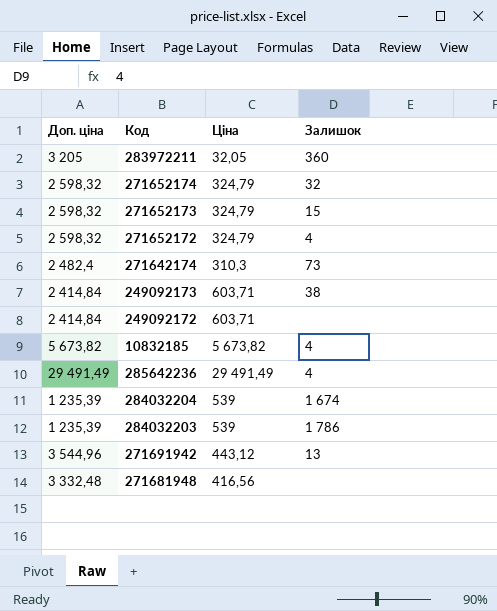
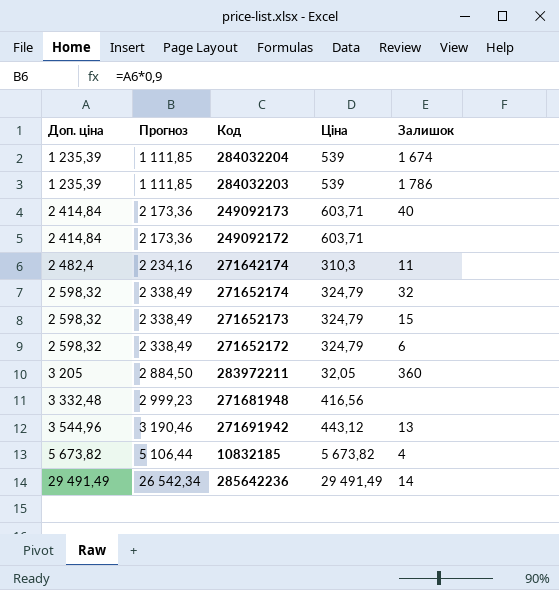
row order: none -> Доп. ціна ascending
column Прогноз | formula: none -> [Доп. ціна] * 0,9
249092173 | Залишок: 38 -> 40
271642174 | Залишок: 73 -> 11
271652172 | Залишок: 4 -> 6
285642236 | Залишок: 4 -> 14

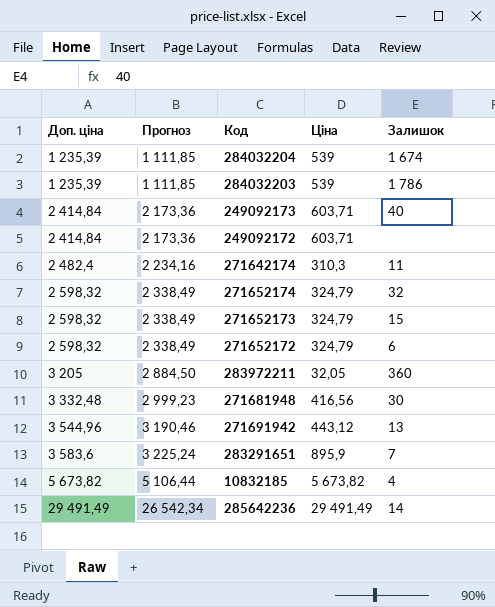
271681948 | Залишок: none -> 30
row 283291651: none -> 3 583,6 | 3 225,24 | 895,9 | 7

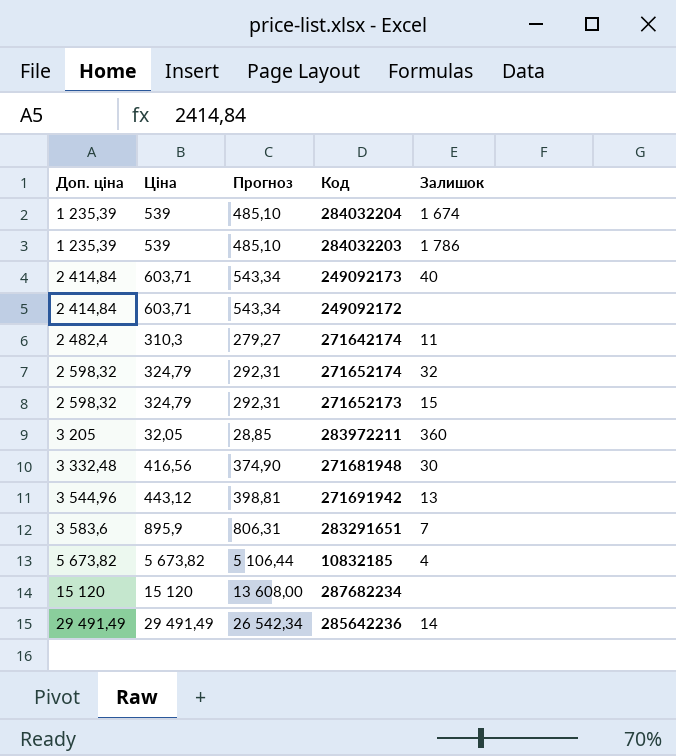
column Ціна | position: 4 -> 2
column Прогноз | formula: [Доп. ціна] * 0,9 -> [Ціна] * 0,9
row 271652172: 2 598,32 | 2 338,49 | 324,79 | 6 -> none
row 287682234: none -> 15 120 | 15 120 | 13 608,00 | none

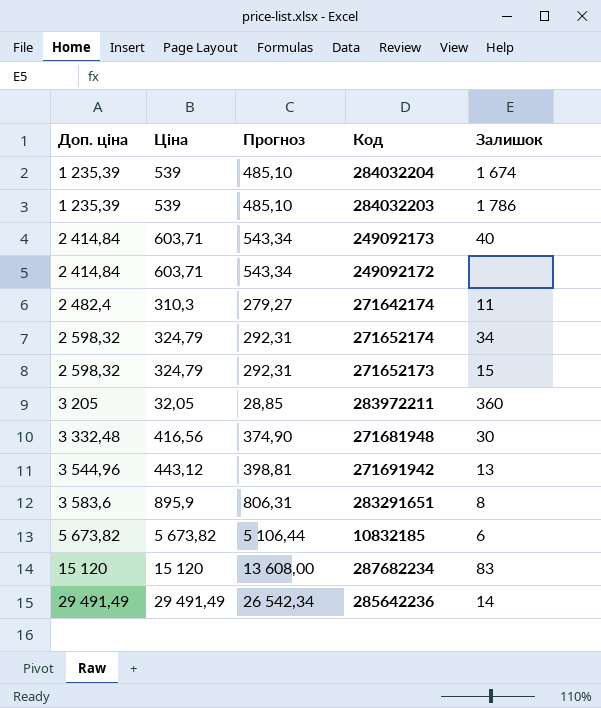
271652174 | Залишок: 32 -> 34
283291651 | Залишок: 7 -> 8
10832185 | Залишок: 4 -> 6
287682234 | Залишок: none -> 83

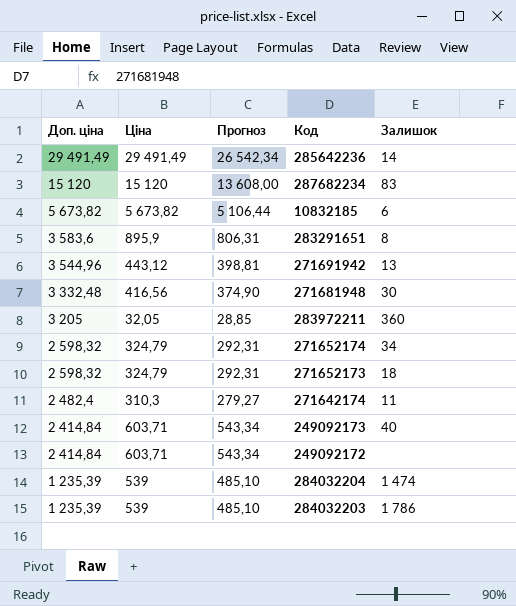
row order: Доп. ціна ascending -> Доп. ціна descending
271652173 | Залишок: 15 -> 18
284032204 | Залишок: 1 674 -> 1 474

